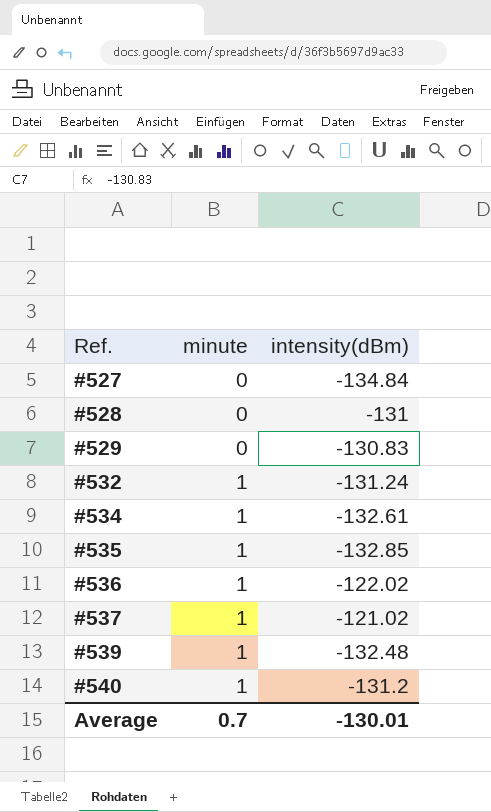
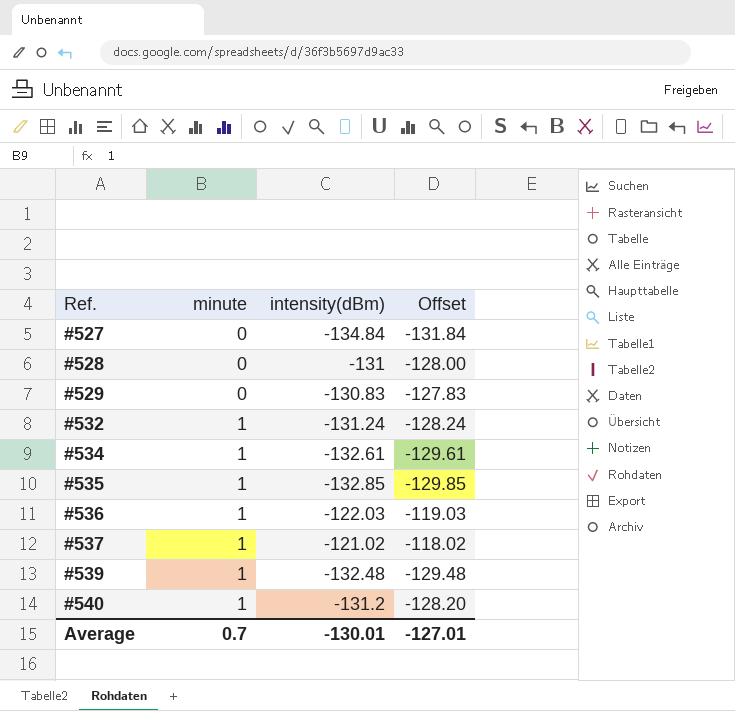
column Offset | formula: none -> [intensity(dBm)] + 3
#536 | intensity(dBm): -122.02 -> -122.03

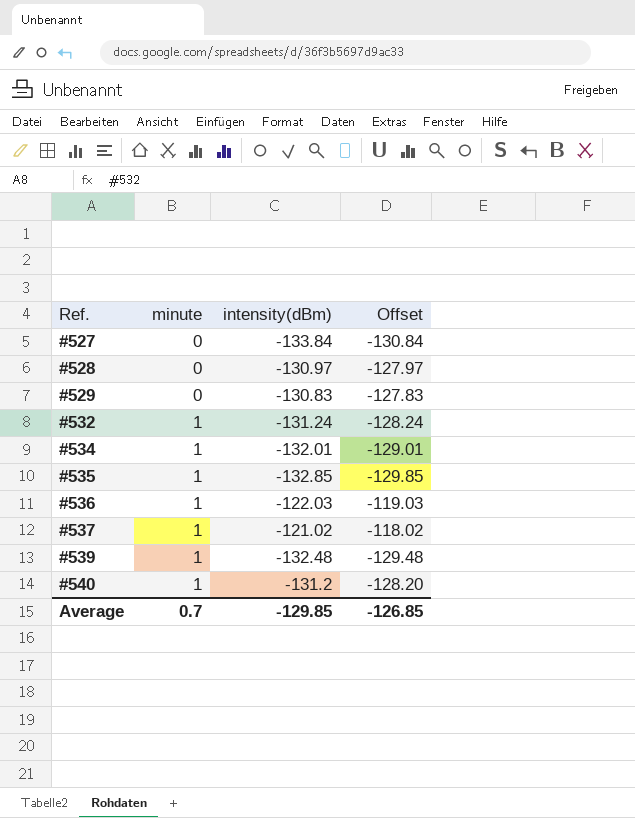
#527 | intensity(dBm): -134.84 -> -133.84
#527 | Offset: -131.84 -> -130.84
#528 | intensity(dBm): -131 -> -130.97
#528 | Offset: -128.00 -> -127.97
#534 | intensity(dBm): -132.61 -> -132.01
#534 | Offset: -129.61 -> -129.01
Average | intensity(dBm): -130.01 -> -129.85
Average | Offset: -127.01 -> -126.85

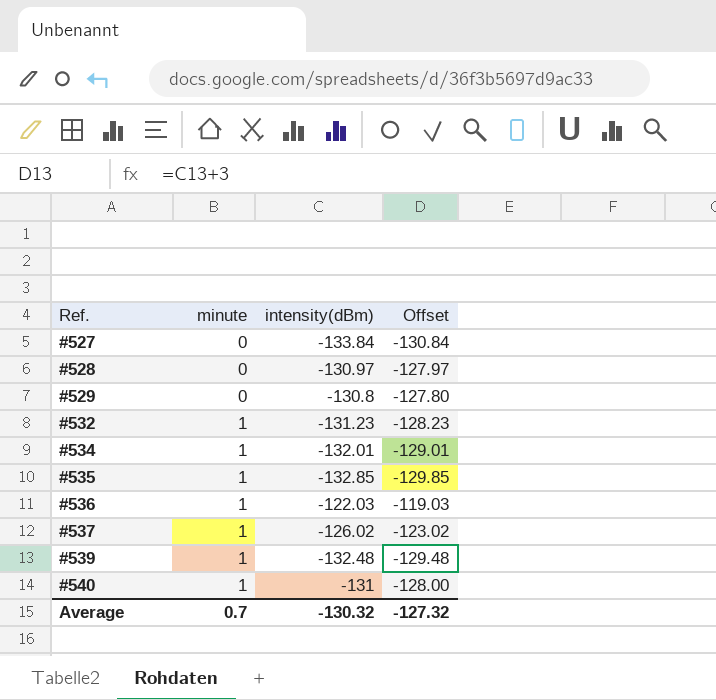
#529 | intensity(dBm): -130.83 -> -130.8
#529 | Offset: -127.83 -> -127.80
#532 | intensity(dBm): -131.24 -> -131.23
#532 | Offset: -128.24 -> -128.23
#537 | intensity(dBm): -121.02 -> -126.02
#537 | Offset: -118.02 -> -123.02
#540 | intensity(dBm): -131.2 -> -131
#540 | Offset: -128.20 -> -128.00
Average | intensity(dBm): -129.85 -> -130.32
Average | Offset: -126.85 -> -127.32

